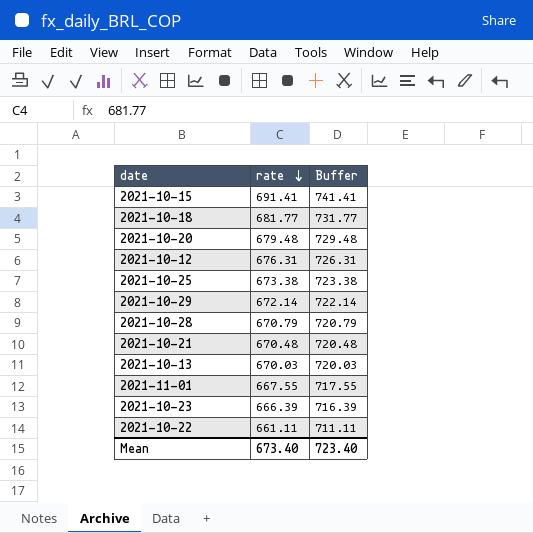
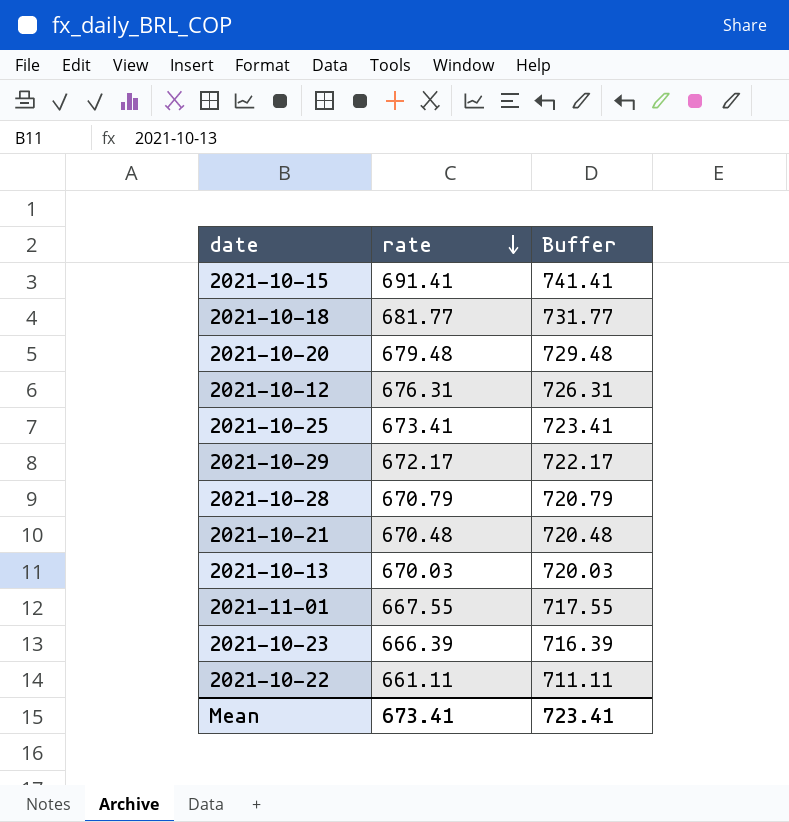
2021-10-25 | rate: 673.38 -> 673.41
2021-10-25 | Buffer: 723.38 -> 723.41
2021-10-29 | rate: 672.14 -> 672.17
2021-10-29 | Buffer: 722.14 -> 722.17
Mean | rate: 673.40 -> 673.41
Mean | Buffer: 723.40 -> 723.41

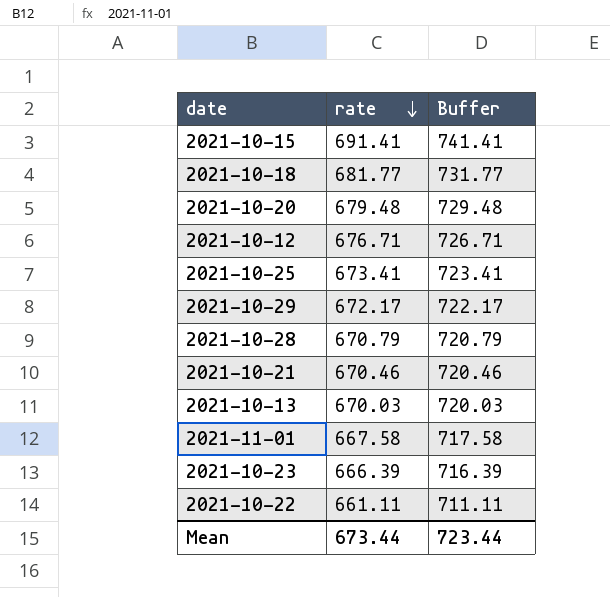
2021-10-12 | rate: 676.31 -> 676.71
2021-10-12 | Buffer: 726.31 -> 726.71
2021-10-21 | rate: 670.48 -> 670.46
2021-10-21 | Buffer: 720.48 -> 720.46
2021-11-01 | rate: 667.55 -> 667.58
2021-11-01 | Buffer: 717.55 -> 717.58
Mean | rate: 673.41 -> 673.44
Mean | Buffer: 723.41 -> 723.44

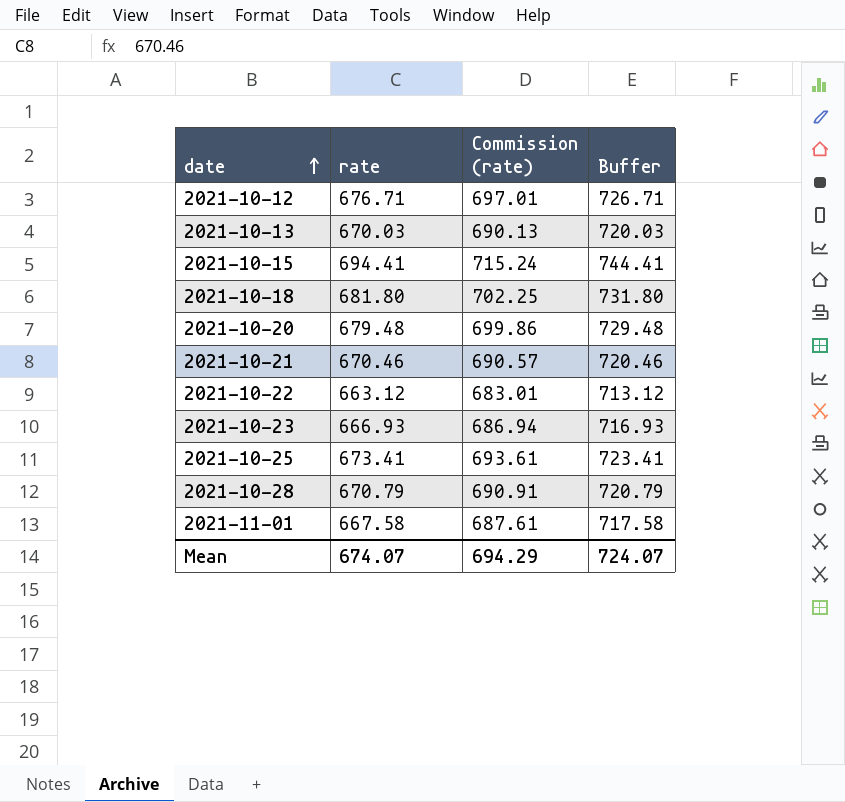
row order: rate descending -> date ascending
column Commission (rate) | formula: none -> [rate] * 1.03
row 2021-10-29: 672.17 | 722.17 -> none
2021-10-15 | rate: 691.41 -> 694.41
2021-10-15 | Buffer: 741.41 -> 744.41
2021-10-18 | rate: 681.77 -> 681.80
2021-10-18 | Buffer: 731.77 -> 731.80
2021-10-22 | rate: 661.11 -> 663.12
2021-10-22 | Buffer: 711.11 -> 713.12
2021-10-23 | rate: 666.39 -> 666.93
2021-10-23 | Buffer: 716.39 -> 716.93
Mean | rate: 673.44 -> 674.07
Mean | Buffer: 723.44 -> 724.07

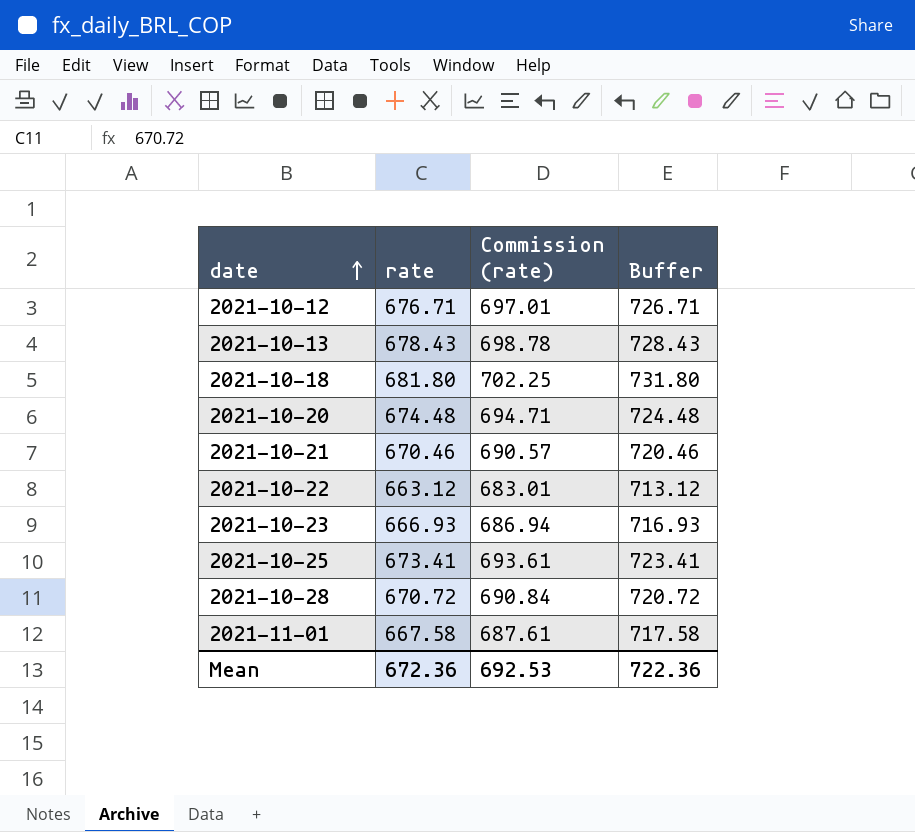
row 2021-10-15: 694.41 | 715.24 | 744.41 -> none
2021-10-13 | rate: 670.03 -> 678.43
2021-10-13 | Commission (rate): 690.13 -> 698.78
2021-10-13 | Buffer: 720.03 -> 728.43
2021-10-20 | rate: 679.48 -> 674.48
2021-10-20 | Commission (rate): 699.86 -> 694.71
2021-10-20 | Buffer: 729.48 -> 724.48
2021-10-28 | rate: 670.79 -> 670.72
2021-10-28 | Commission (rate): 690.91 -> 690.84
2021-10-28 | Buffer: 720.79 -> 720.72
Mean | rate: 674.07 -> 672.36
Mean | Commission (rate): 694.29 -> 692.53
Mean | Buffer: 724.07 -> 722.36

